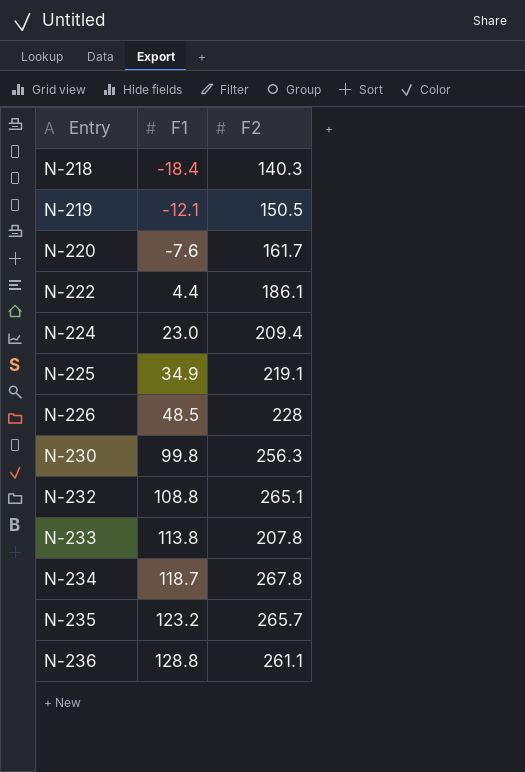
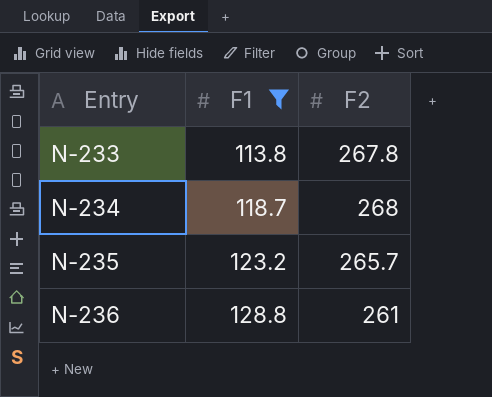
filter: none -> F1 >= 113.8
N-233 | F2: 207.8 -> 267.8
N-234 | F2: 267.8 -> 268
N-236 | F2: 261.1 -> 261

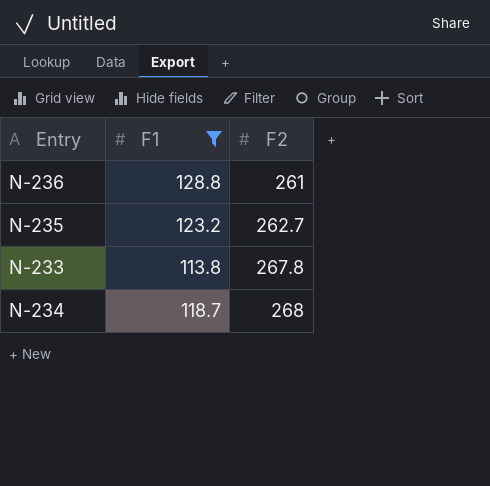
row order: Entry ascending -> F2 ascending
N-235 | F2: 265.7 -> 262.7

